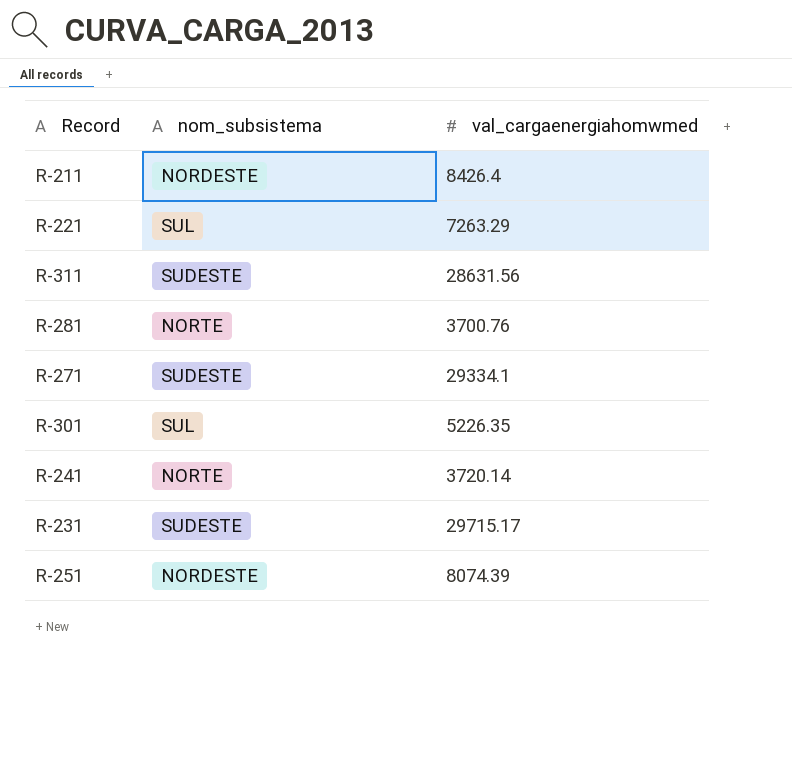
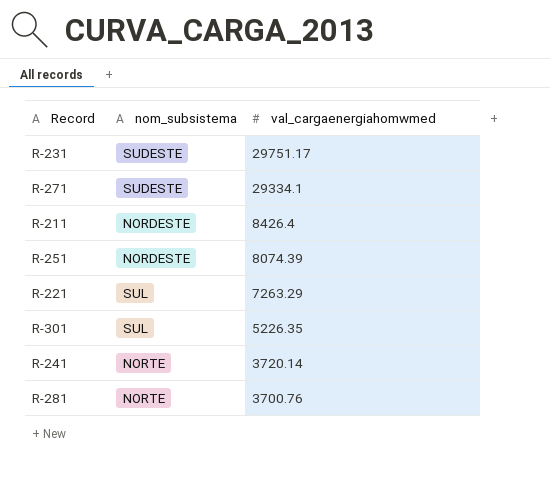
row order: none -> val_cargaenergiahomwmed descending
row R-311: SUDESTE | 28631.56 -> none
R-231 | val_cargaenergiahomwmed: 29715.17 -> 29751.17

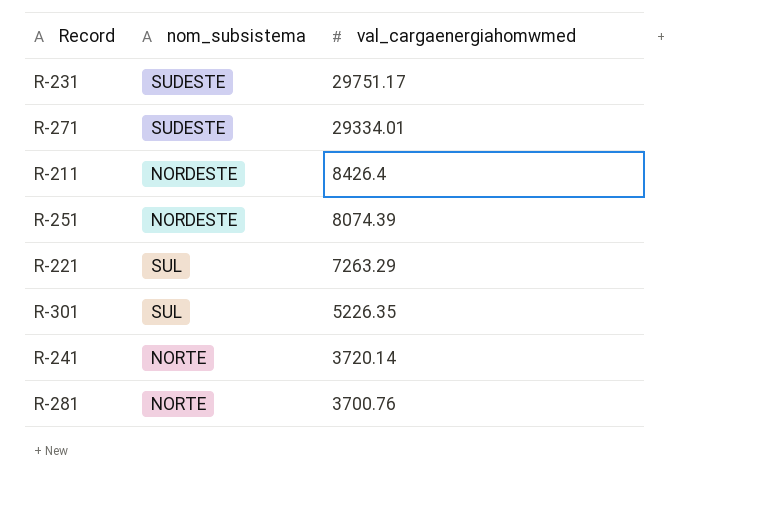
R-271 | val_cargaenergiahomwmed: 29334.1 -> 29334.01

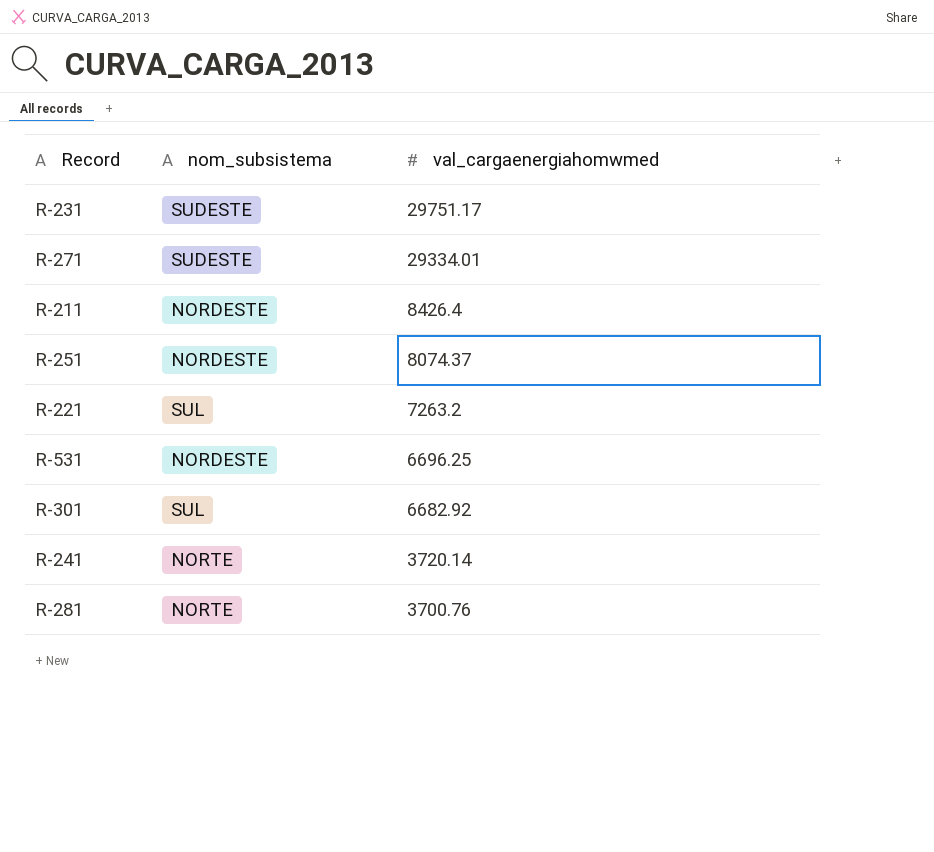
R-251 | val_cargaenergiahomwmed: 8074.39 -> 8074.37
R-221 | val_cargaenergiahomwmed: 7263.29 -> 7263.2
row R-531: none -> NORDESTE | 6696.25
R-301 | val_cargaenergiahomwmed: 5226.35 -> 6682.92

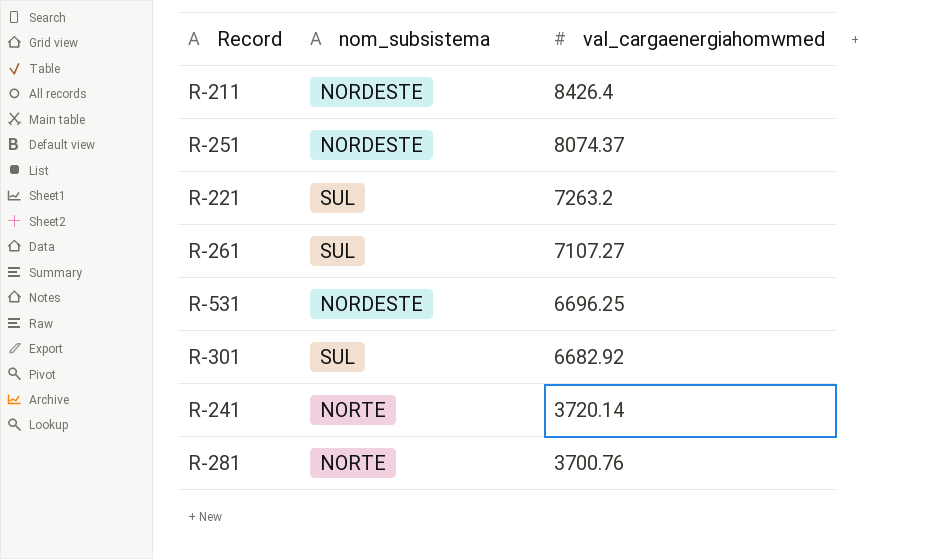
row R-231: SUDESTE | 29751.17 -> none
row R-271: SUDESTE | 29334.01 -> none
row R-261: none -> SUL | 7107.27

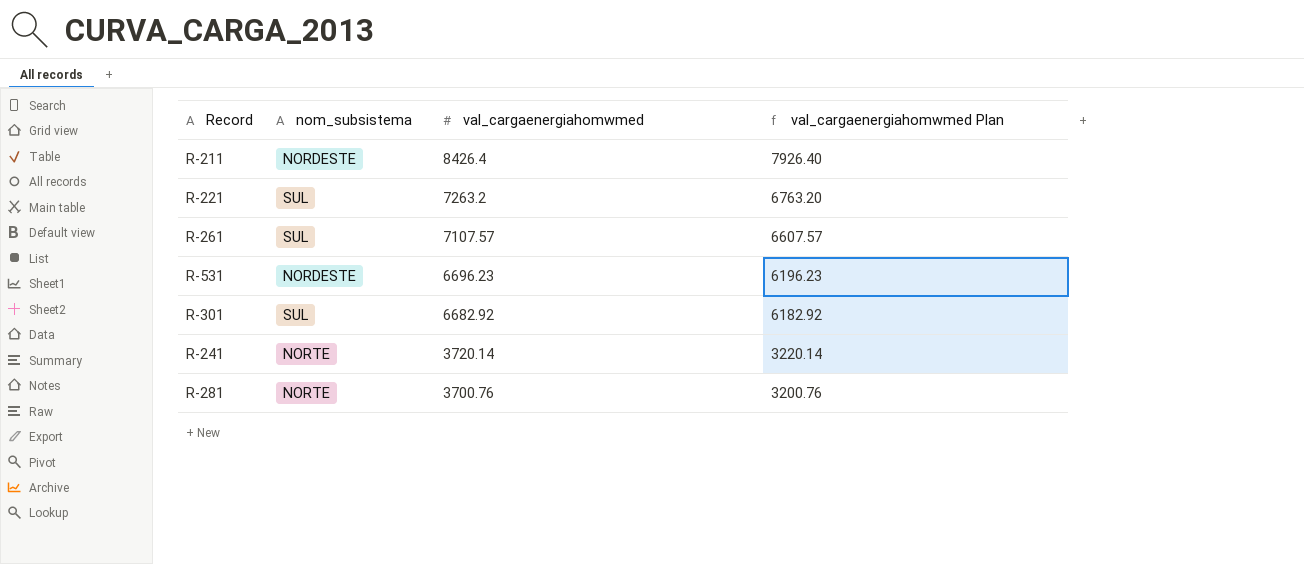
column val_cargaenergiahomwmed Plan | formula: none -> [val_cargaenergiahomwmed] - 500
row R-251: NORDESTE | 8074.37 -> none
R-261 | val_cargaenergiahomwmed: 7107.27 -> 7107.57
R-531 | val_cargaenergiahomwmed: 6696.25 -> 6696.23

